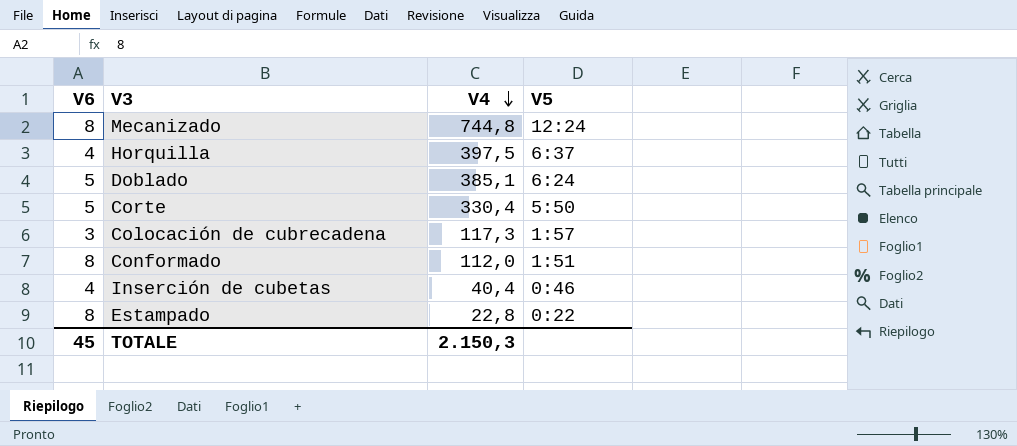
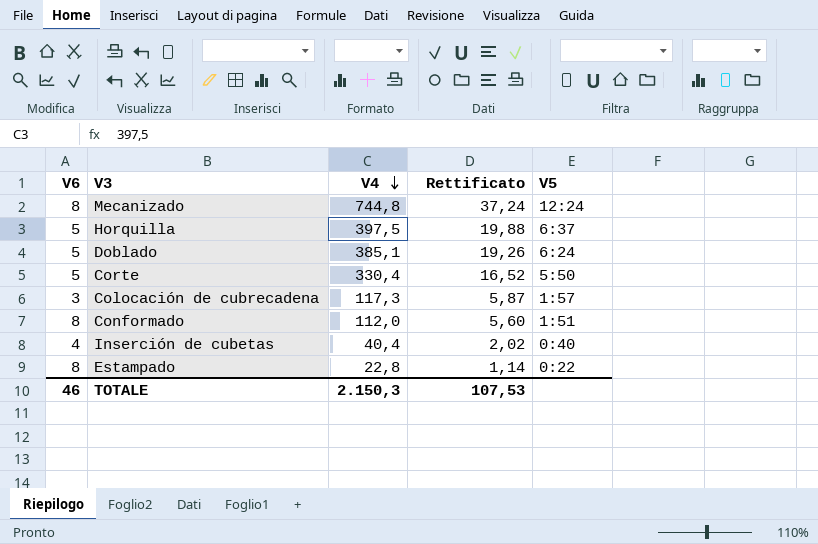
column Rettificato | formula: none -> [V4] * 0,05
Horquilla | V6: 4 -> 5
Inserción de cubetas | V5: 0:46 -> 0:40
TOTALE | V6: 45 -> 46

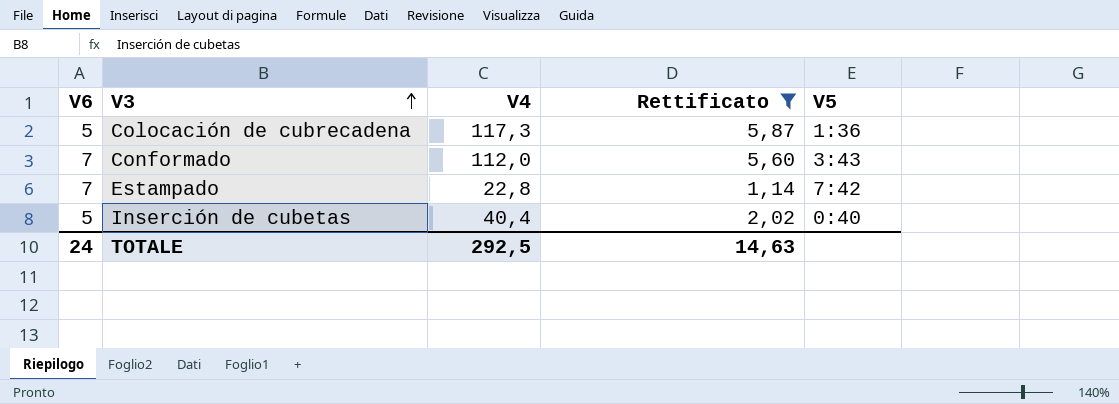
filter: none -> Rettificato <= 5,87
row order: V4 descending -> V3 ascending
Colocación de cubrecadena | V6: 3 -> 5
Colocación de cubrecadena | V5: 1:57 -> 1:36
Conformado | V6: 8 -> 7
Conformado | V5: 1:51 -> 3:43
Estampado | V6: 8 -> 7
Estampado | V5: 0:22 -> 7:42
Inserción de cubetas | V6: 4 -> 5
TOTALE | V6: 46 -> 24
TOTALE | V4: 2.150,3 -> 292,5
TOTALE | Rettificato: 107,53 -> 14,63

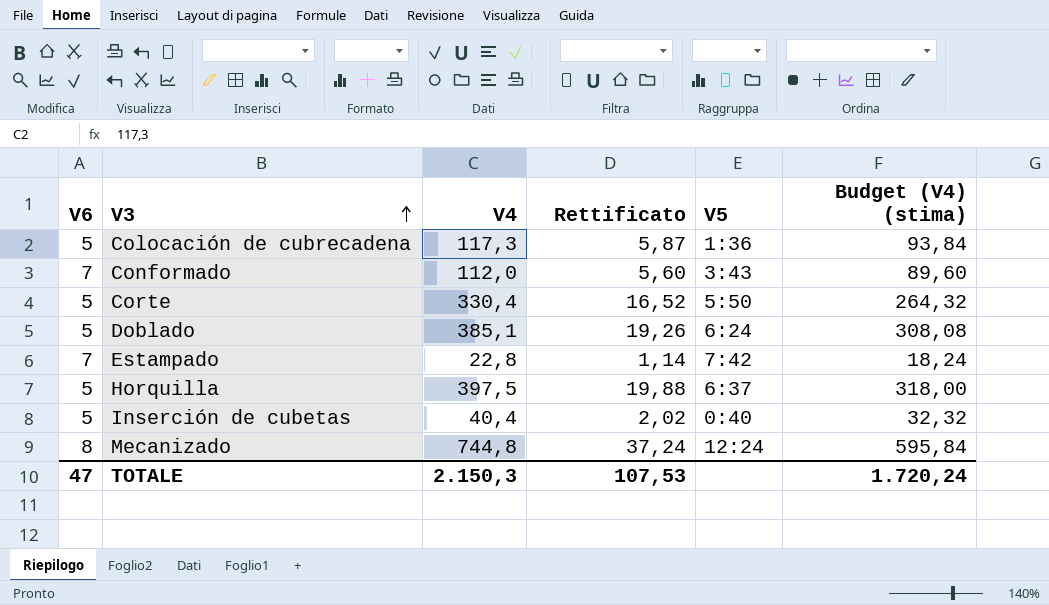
filter: Rettificato <= 5,87 -> none
column Budget (V4) (stima) | formula: none -> [V4] * 0,8
TOTALE | V6: 24 -> 47
TOTALE | V4: 292,5 -> 2.150,3
TOTALE | Rettificato: 14,63 -> 107,53

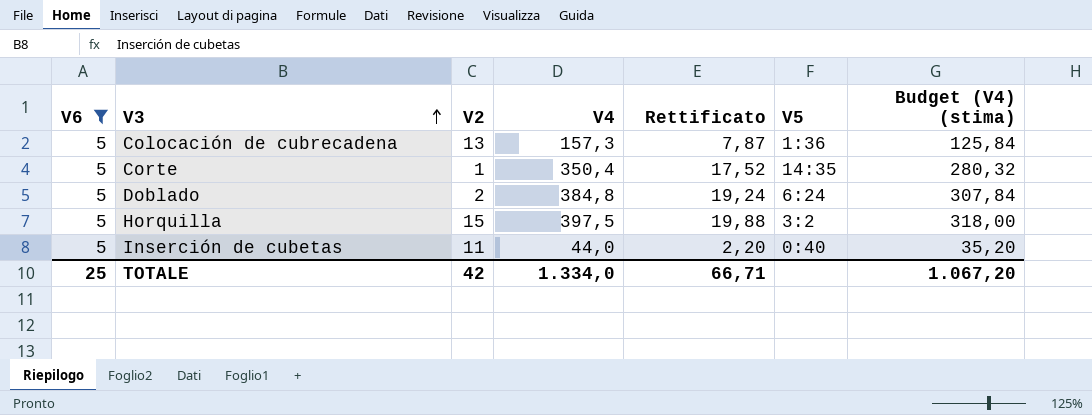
filter: none -> V6 = 5
column V2 | position: none -> 3
Colocación de cubrecadena | V4: 117,3 -> 157,3
Colocación de cubrecadena | Rettificato: 5,87 -> 7,87
Colocación de cubrecadena | Budget (V4) (stima): 93,84 -> 125,84
Corte | V4: 330,4 -> 350,4
Corte | Rettificato: 16,52 -> 17,52
Corte | V5: 5:50 -> 14:35
Corte | Budget (V4) (stima): 264,32 -> 280,32
Doblado | V4: 385,1 -> 384,8
Doblado | Rettificato: 19,26 -> 19,24
Doblado | Budget (V4) (stima): 308,08 -> 307,84
Horquilla | V5: 6:37 -> 3:2
Inserción de cubetas | V4: 40,4 -> 44,0
Inserción de cubetas | Rettificato: 2,02 -> 2,20
Inserción de cubetas | Budget (V4) (stima): 32,32 -> 35,20
TOTALE | V6: 47 -> 25
TOTALE | V4: 2.150,3 -> 1.334,0
TOTALE | Rettificato: 107,53 -> 66,71
TOTALE | Budget (V4) (stima): 1.720,24 -> 1.067,20

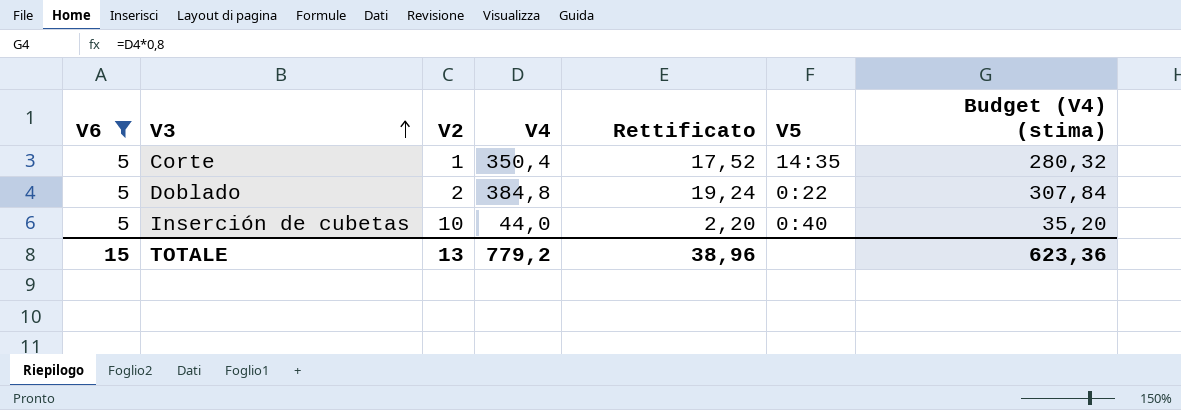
row Colocación de cubrecadena: 5 | 13 | 157,3 | 7,87 | 1:36 | 125,84 -> none
row Horquilla: 5 | 15 | 397,5 | 19,88 | 3:2 | 318,00 -> none
Doblado | V5: 6:24 -> 0:22
Inserción de cubetas | V2: 11 -> 10
TOTALE | V6: 25 -> 15
TOTALE | V2: 42 -> 13
TOTALE | V4: 1.334,0 -> 779,2
TOTALE | Rettificato: 66,71 -> 38,96
TOTALE | Budget (V4) (stima): 1.067,20 -> 623,36

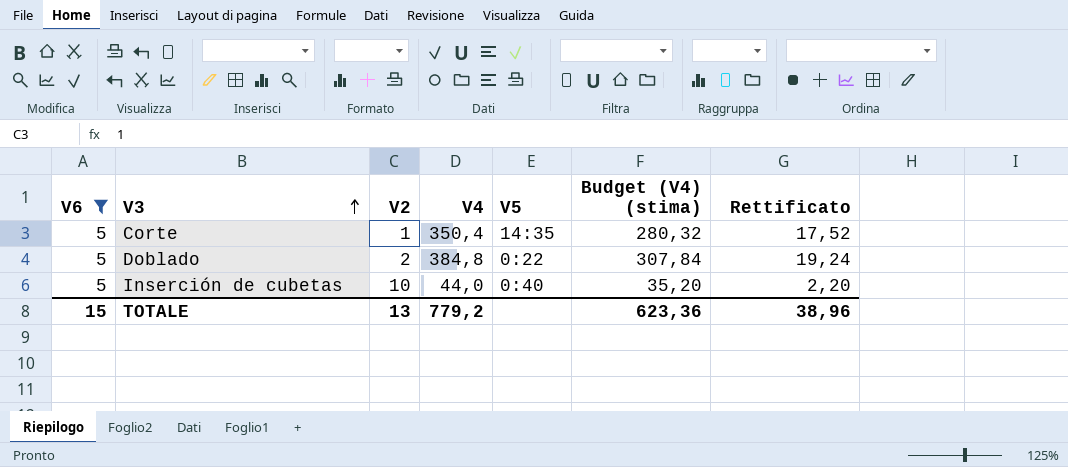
column Rettificato | position: 5 -> 7

